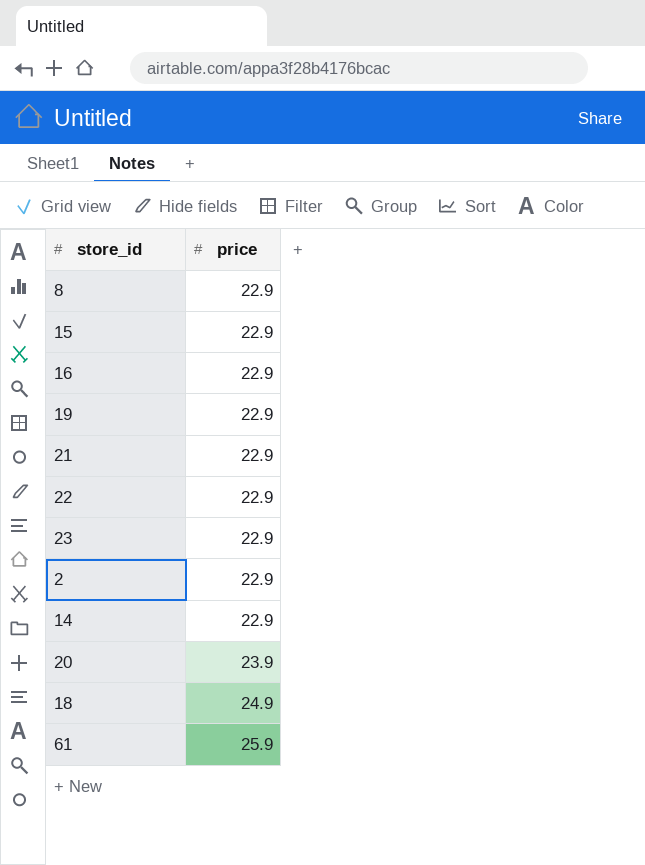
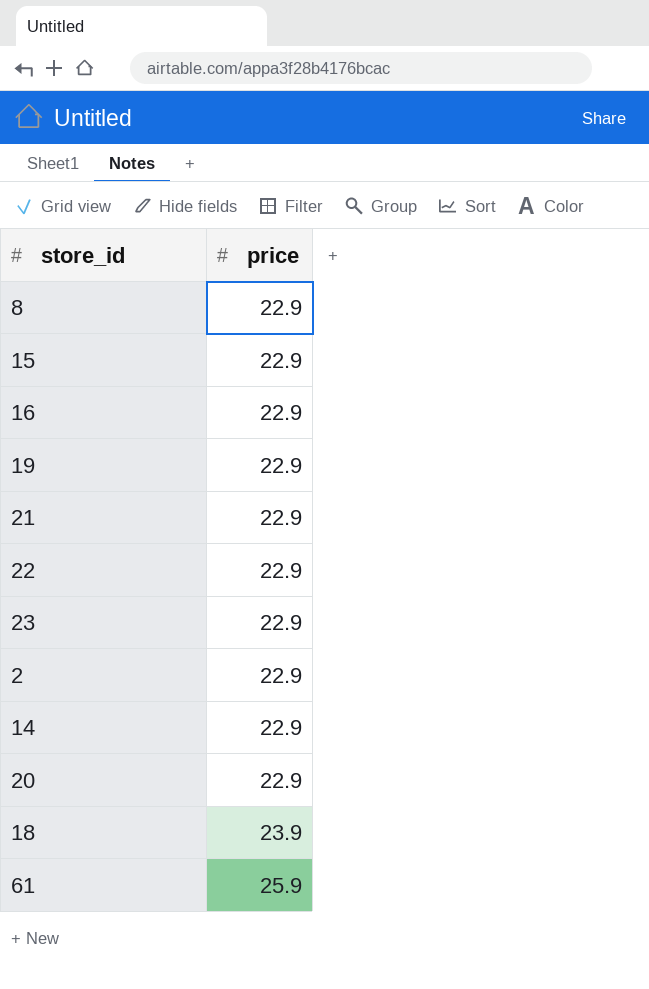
20 | price: 23.9 -> 22.9
18 | price: 24.9 -> 23.9

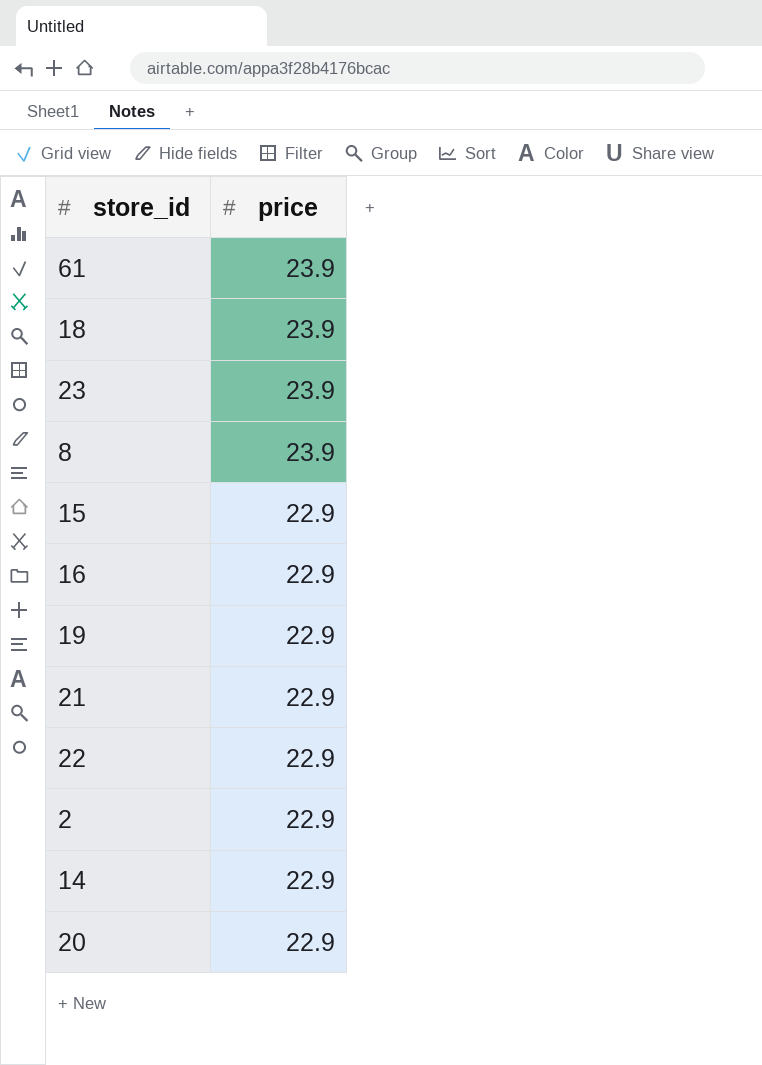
row order: price ascending -> price descending
61 | price: 25.9 -> 23.9
23 | price: 22.9 -> 23.9
8 | price: 22.9 -> 23.9

